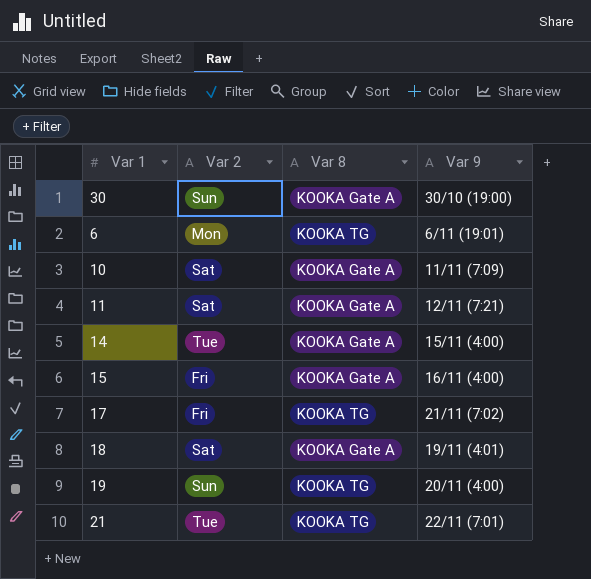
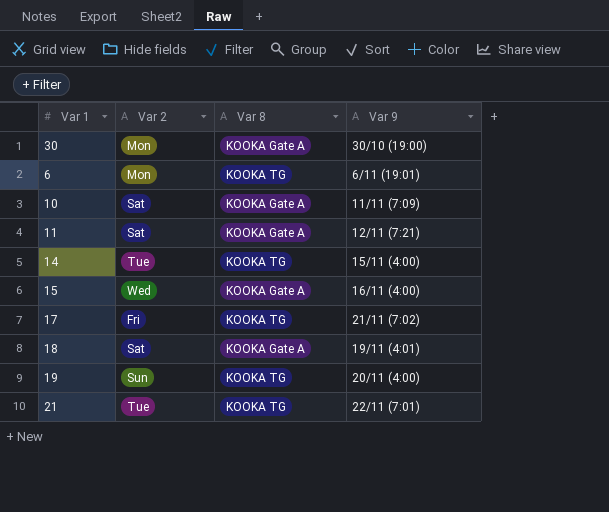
30 | Var 2: Sun -> Mon
14 | Var 8: KOOKA Gate A -> KOOKA TG
15 | Var 2: Fri -> Wed

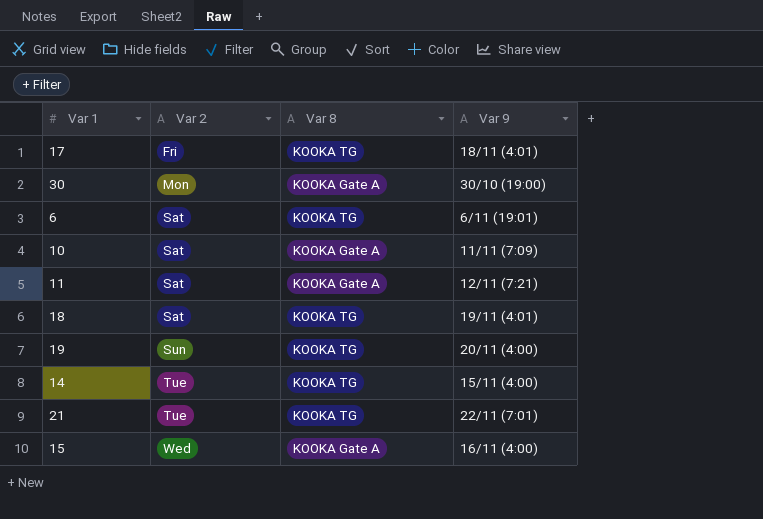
row order: none -> Var 2 ascending
17 | Var 9: 21/11 (7:02) -> 18/11 (4:01)
6 | Var 2: Mon -> Sat
18 | Var 8: KOOKA Gate A -> KOOKA TG

